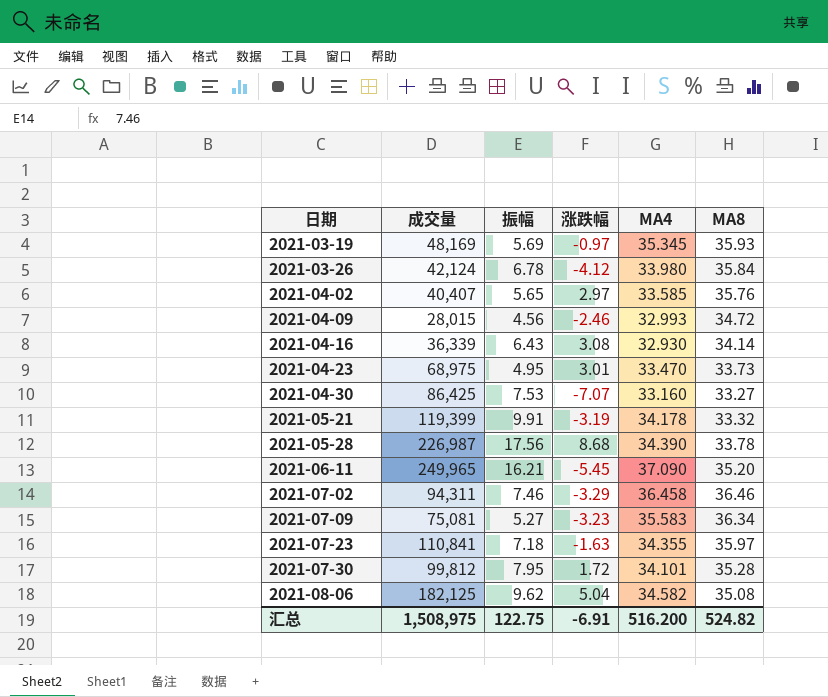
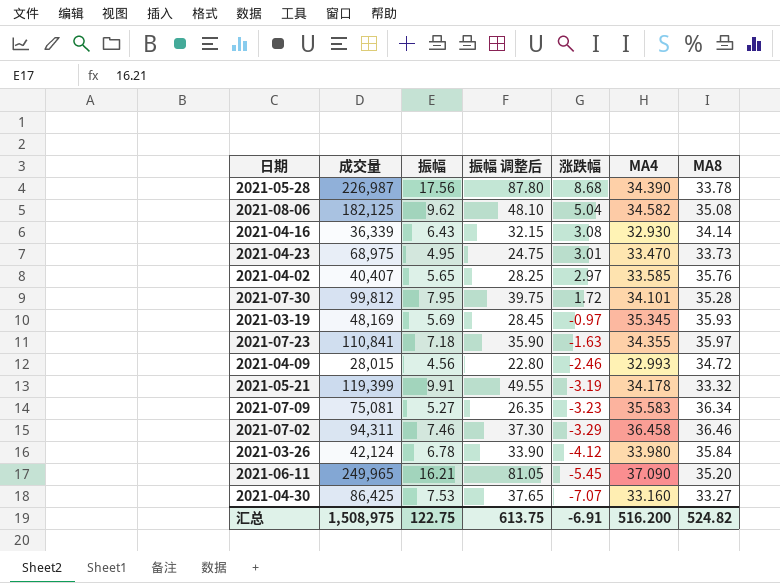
row order: 日期 ascending -> 涨跌幅 descending
column 振幅 调整后 | formula: none -> [振幅] * 5

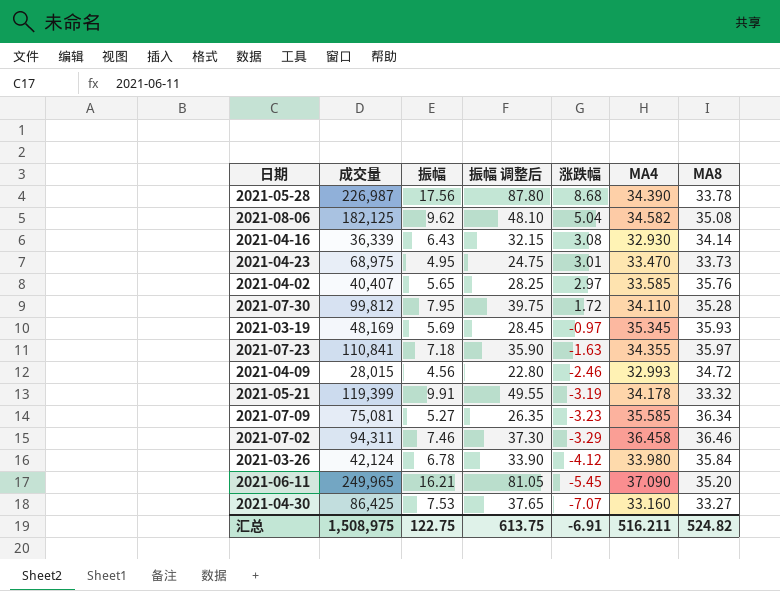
2021-07-30 | MA4: 34.101 -> 34.110
2021-07-09 | MA4: 35.583 -> 35.585
汇总 | MA4: 516.200 -> 516.211

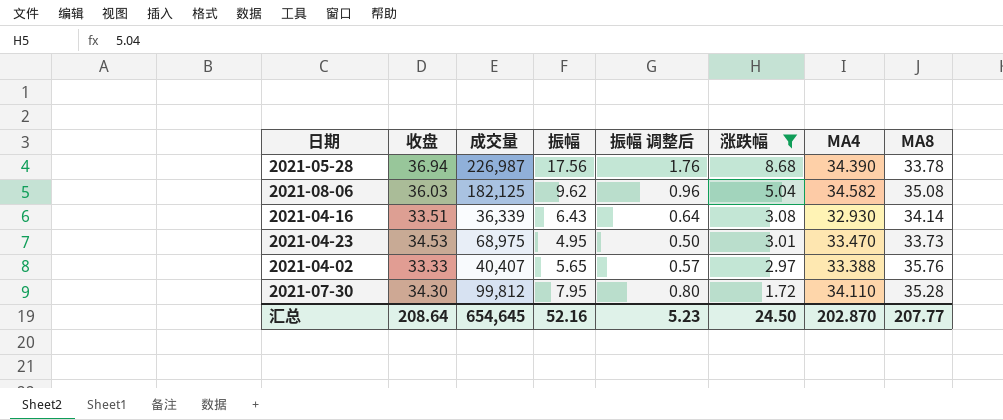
filter: none -> 涨跌幅 >= 1.72
column 收盘 | position: none -> 2
column 振幅 调整后 | formula: [振幅] * 5 -> [振幅] * 0.1
2021-04-02 | MA4: 33.585 -> 33.388
汇总 | 成交量: 1,508,975 -> 654,645
汇总 | 振幅: 122.75 -> 52.16
汇总 | 振幅 调整后: 613.75 -> 5.23
汇总 | 涨跌幅: -6.91 -> 24.50
汇总 | MA4: 516.211 -> 202.870
汇总 | MA8: 524.82 -> 207.77

